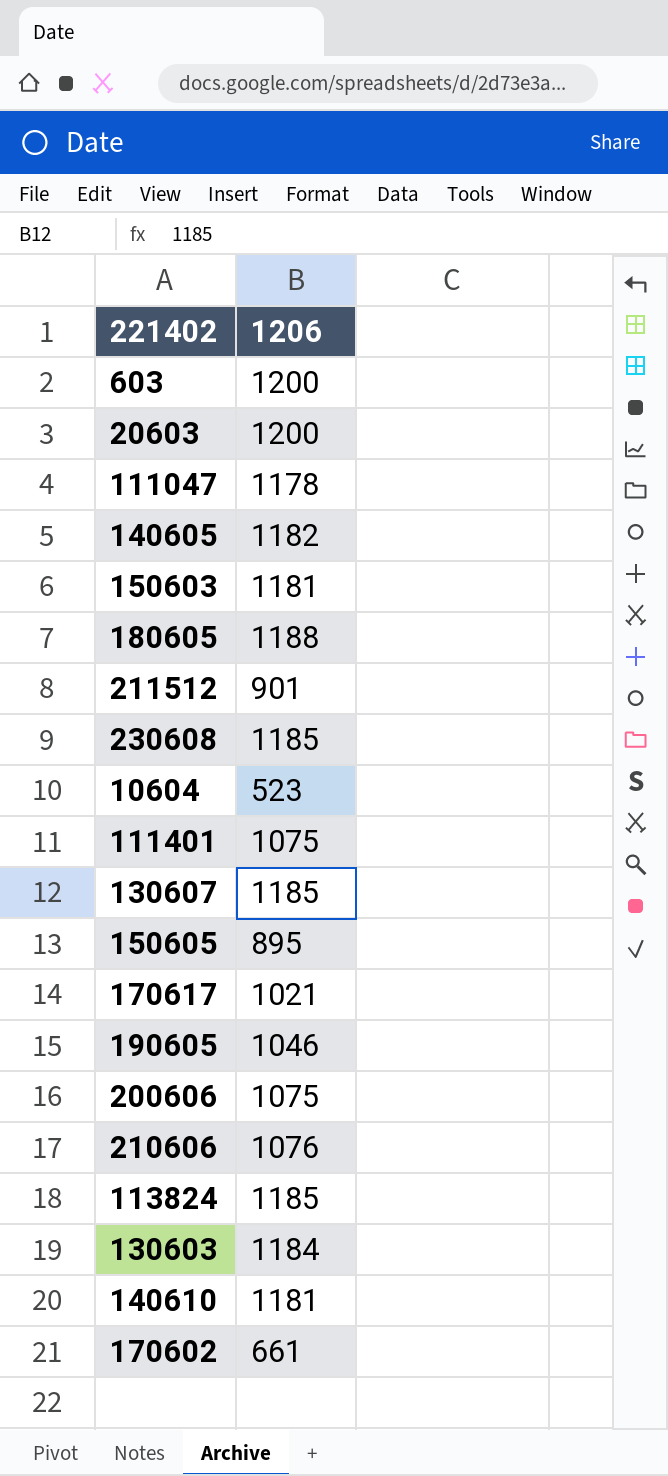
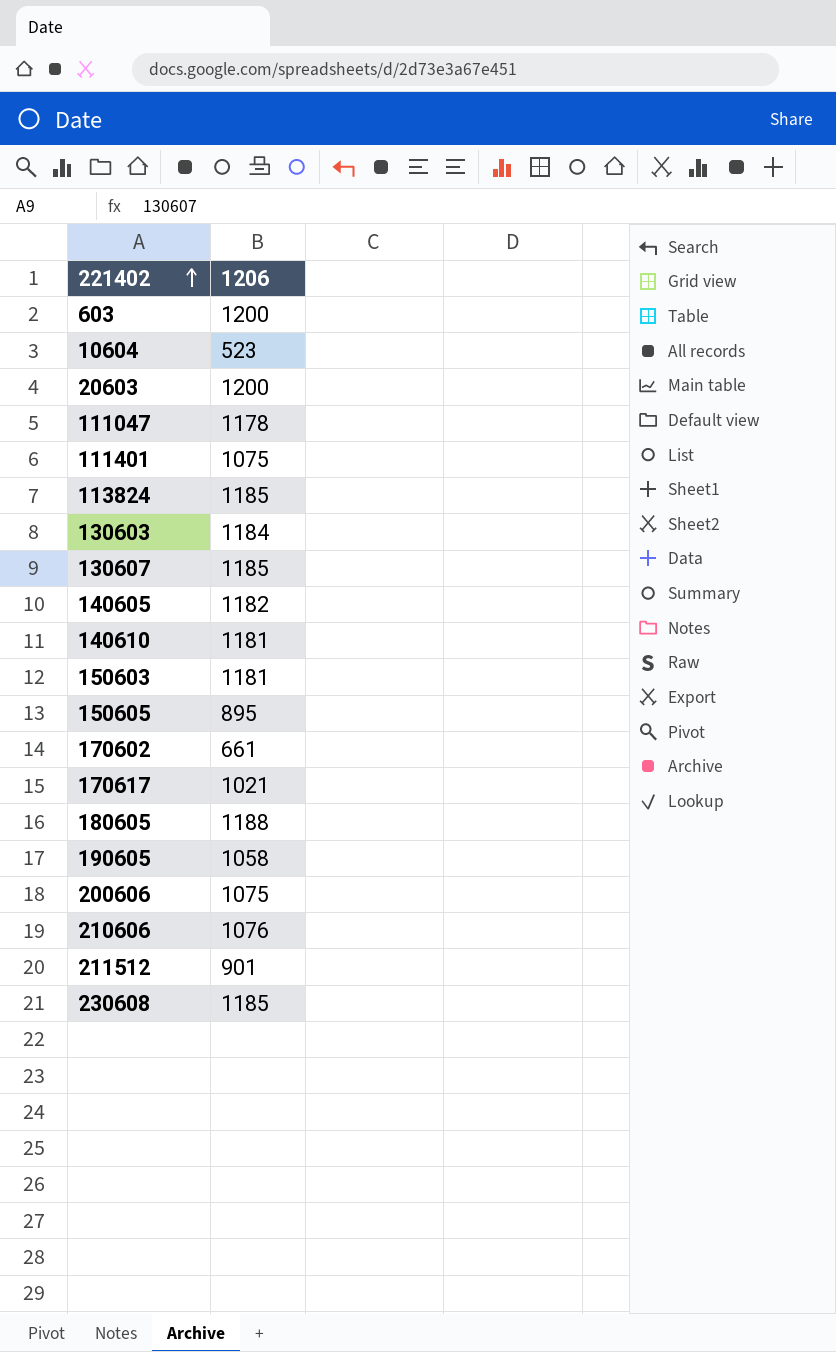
row order: none -> 221402 ascending
190605 | 1206: 1046 -> 1058

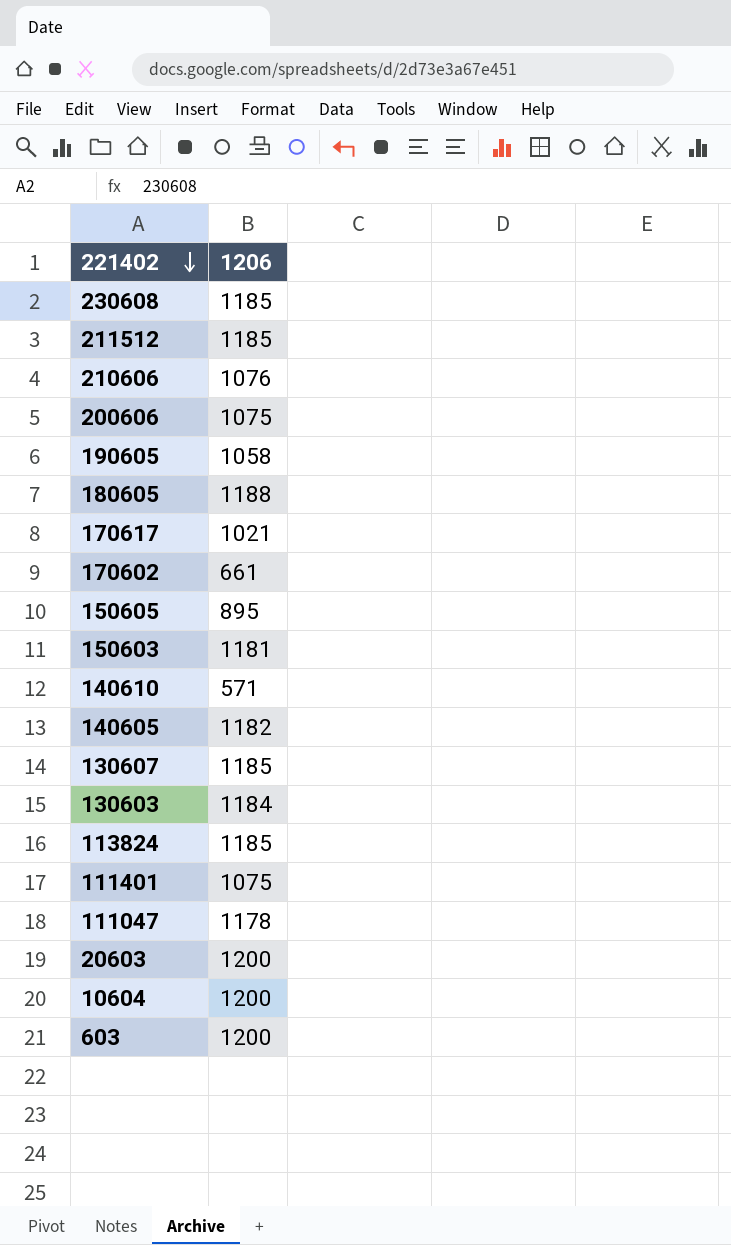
row order: 221402 ascending -> 221402 descending
211512 | 1206: 901 -> 1185
140610 | 1206: 1181 -> 571
10604 | 1206: 523 -> 1200

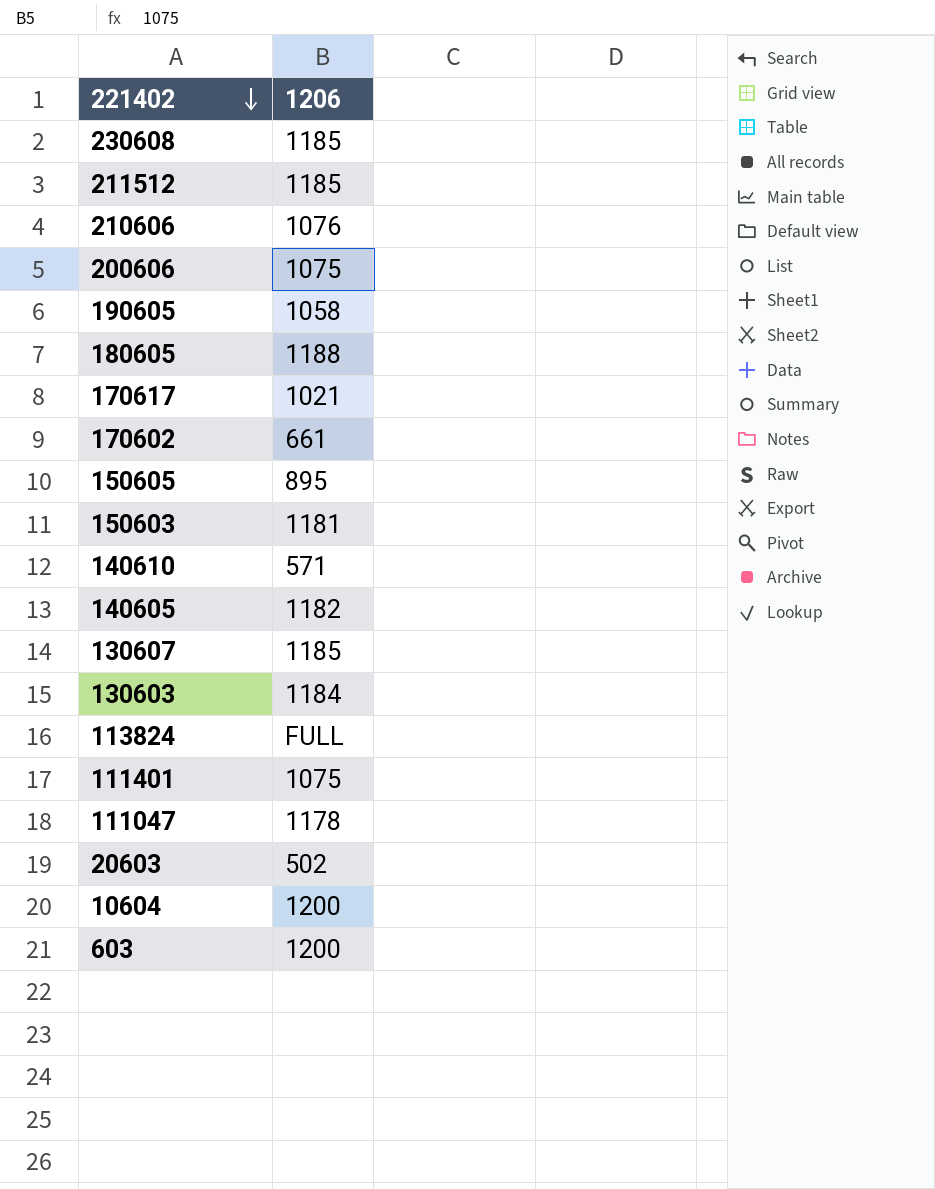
113824 | 1206: 1185 -> FULL
20603 | 1206: 1200 -> 502

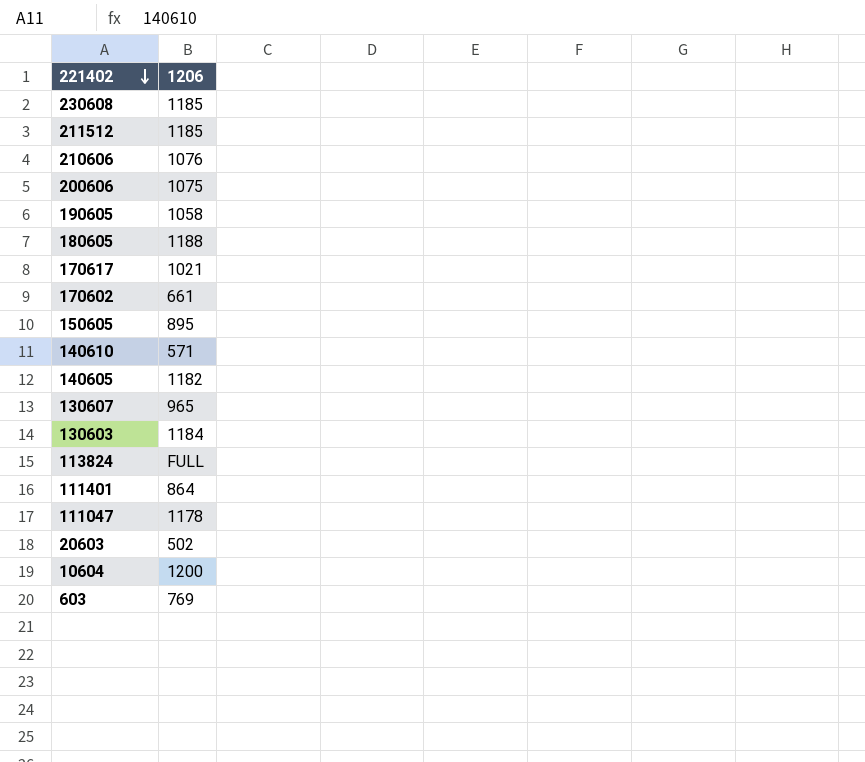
row 150603: 1181 -> none
130607 | 1206: 1185 -> 965
111401 | 1206: 1075 -> 864
603 | 1206: 1200 -> 769

